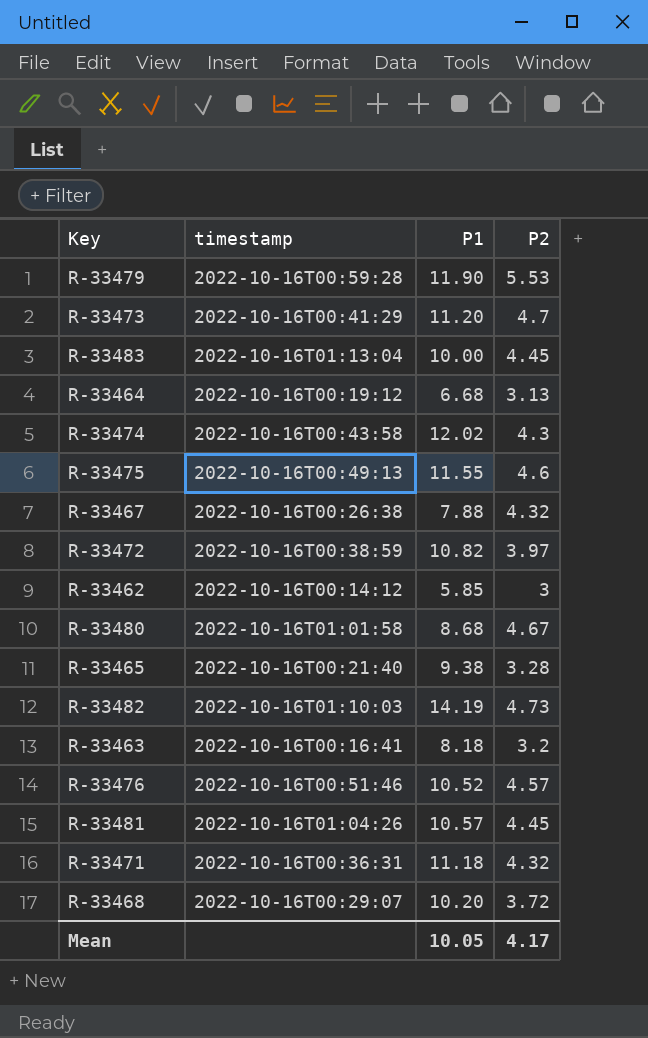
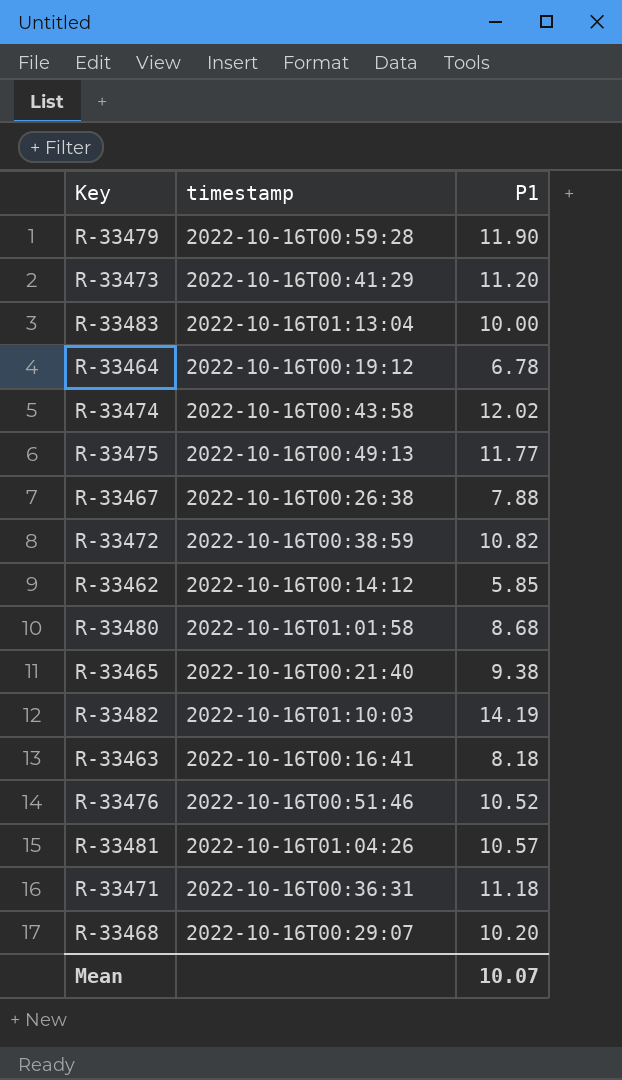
column P2 | position: 4 -> none
R-33464 | P1: 6.68 -> 6.78
R-33475 | P1: 11.55 -> 11.77
Mean | P1: 10.05 -> 10.07

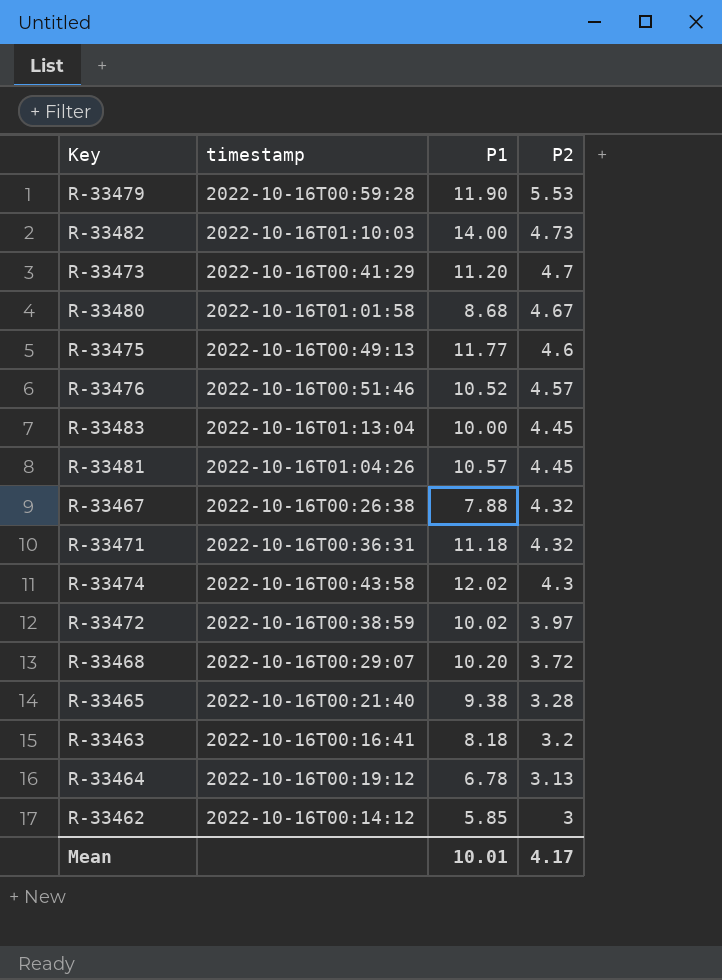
row order: none -> P2 descending
column P2 | position: none -> 4
R-33482 | P1: 14.19 -> 14.00
R-33472 | P1: 10.82 -> 10.02
Mean | P1: 10.07 -> 10.01

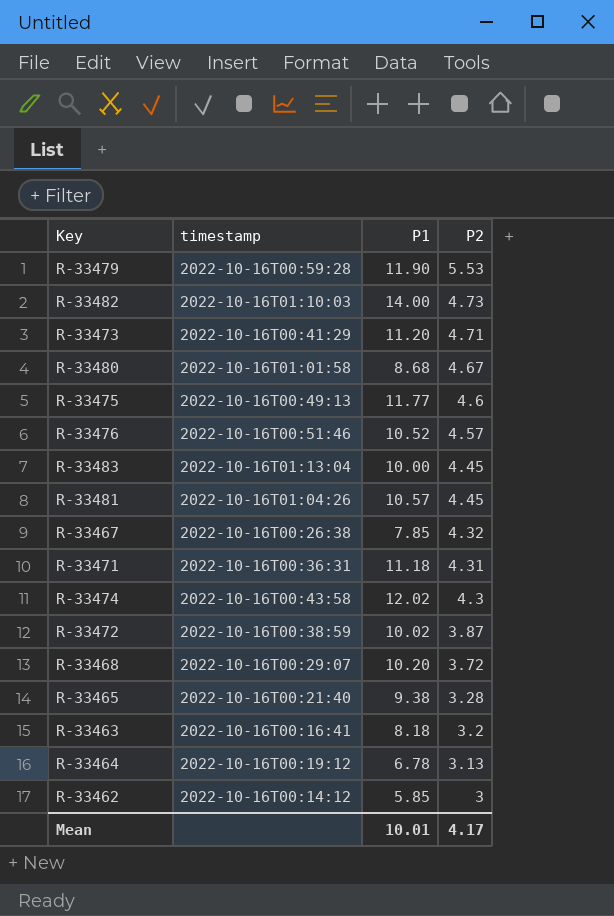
R-33473 | P2: 4.7 -> 4.71
R-33467 | P1: 7.88 -> 7.85
R-33471 | P2: 4.32 -> 4.31
R-33472 | P2: 3.97 -> 3.87

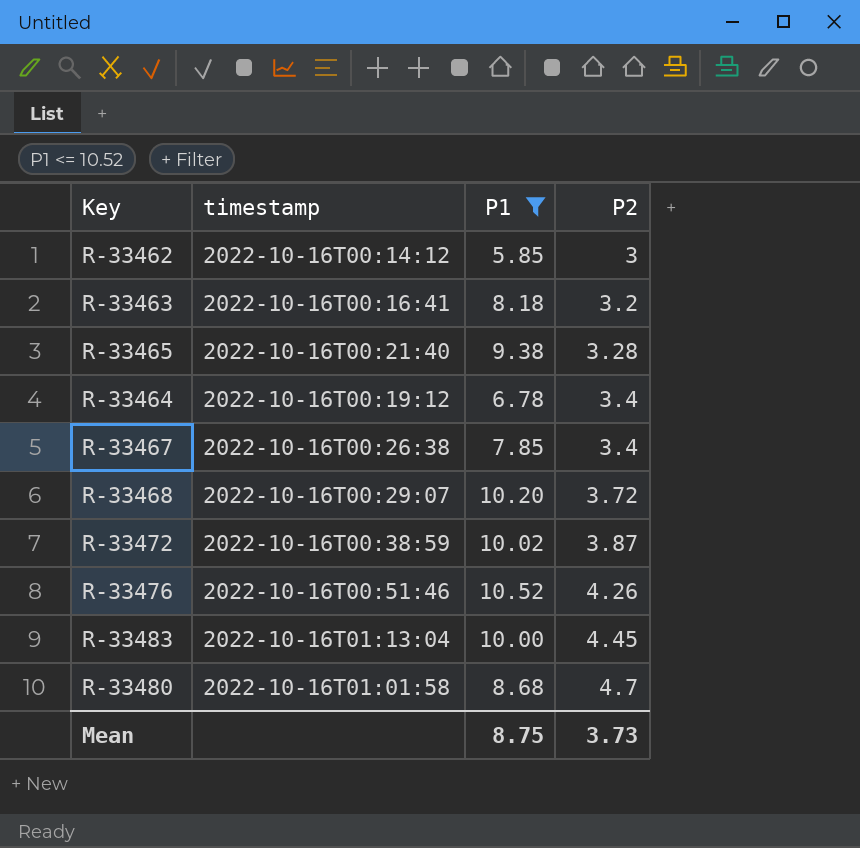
filter: none -> P1 <= 10.52
row order: P2 descending -> P2 ascending
R-33464 | P2: 3.13 -> 3.4
R-33467 | P2: 4.32 -> 3.4
R-33476 | P2: 4.57 -> 4.26
R-33480 | P2: 4.67 -> 4.7
Mean | P1: 10.01 -> 8.75
Mean | P2: 4.17 -> 3.73

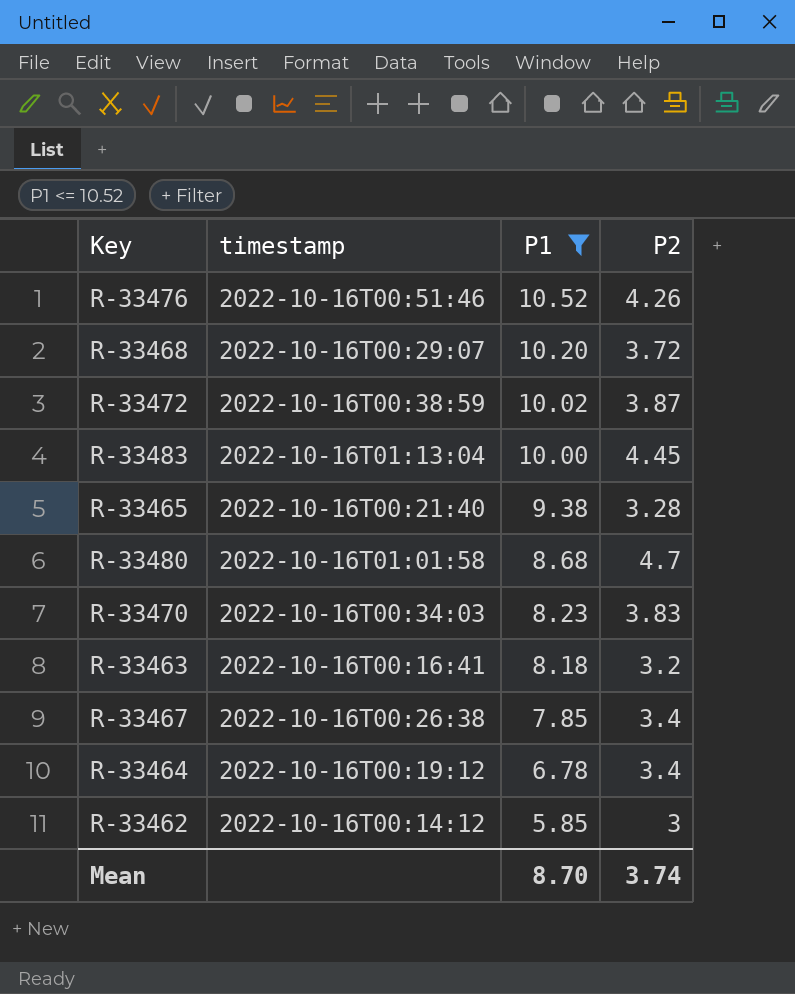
row order: P2 ascending -> P1 descending
row R-33470: none -> 2022-10-16T00:34:03 | 8.23 | 3.83
Mean | P1: 8.75 -> 8.70
Mean | P2: 3.73 -> 3.74

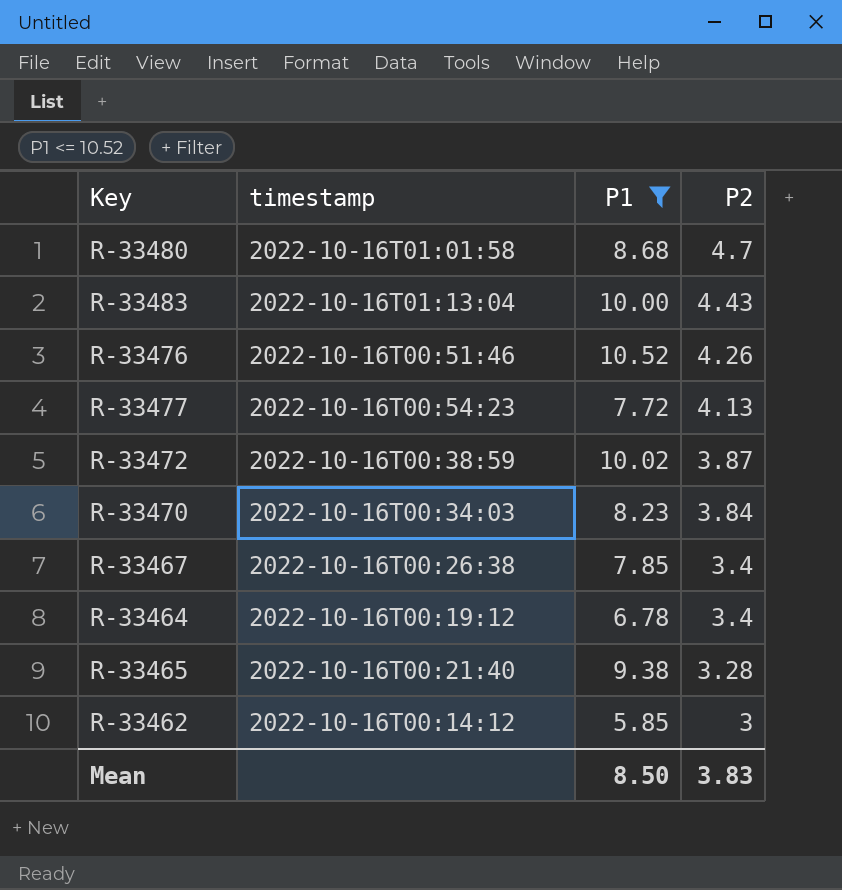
row order: P1 descending -> P2 descending
row R-33468: 2022-10-16T00:29:07 | 10.20 | 3.72 -> none
row R-33463: 2022-10-16T00:16:41 | 8.18 | 3.2 -> none
R-33483 | P2: 4.45 -> 4.43
row R-33477: none -> 2022-10-16T00:54:23 | 7.72 | 4.13
R-33470 | P2: 3.83 -> 3.84
Mean | P1: 8.70 -> 8.50
Mean | P2: 3.74 -> 3.83

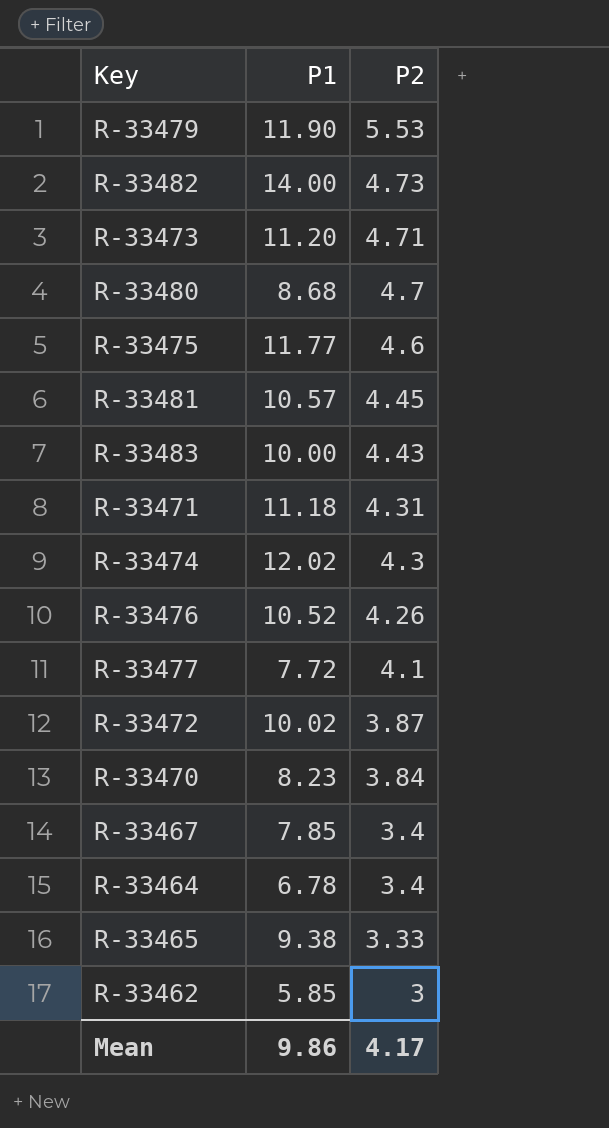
filter: P1 <= 10.52 -> none
column timestamp | position: 2 -> none
R-33477 | P2: 4.13 -> 4.1
R-33465 | P2: 3.28 -> 3.33
Mean | P1: 8.50 -> 9.86
Mean | P2: 3.83 -> 4.17

